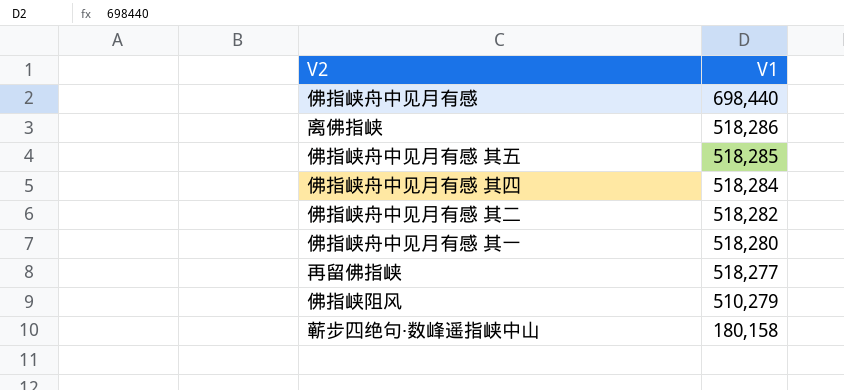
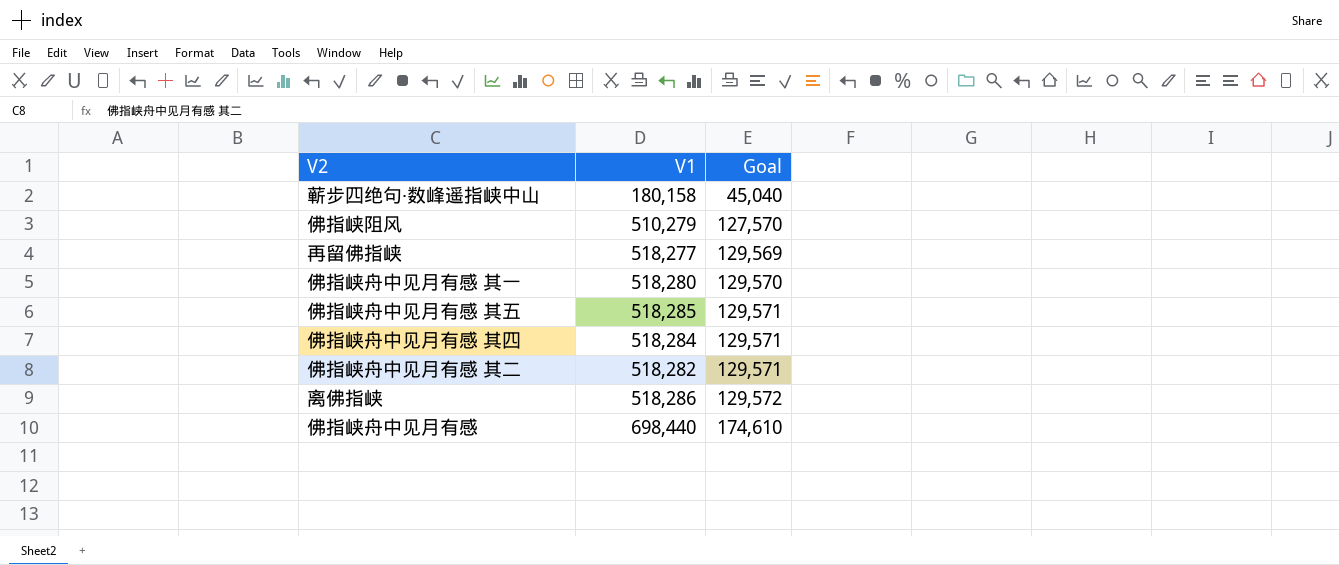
row order: V1 descending -> Goal ascending
column Goal | formula: none -> [V1] * 0.25

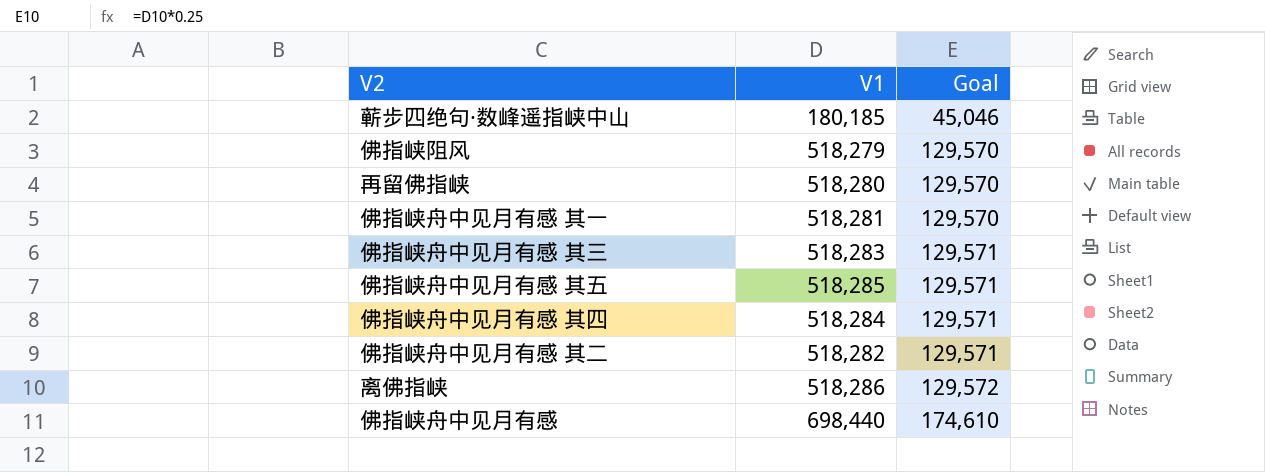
蕲步四绝句·数峰遥指峡中山 | V1: 180,158 -> 180,185
蕲步四绝句·数峰遥指峡中山 | Goal: 45,040 -> 45,046
佛指峡阻风 | V1: 510,279 -> 518,279
佛指峡阻风 | Goal: 127,570 -> 129,570
再留佛指峡 | V1: 518,277 -> 518,280
再留佛指峡 | Goal: 129,569 -> 129,570
佛指峡舟中见月有感 其一 | V1: 518,280 -> 518,281
row 佛指峡舟中见月有感 其三: none -> 518,283 | 129,571

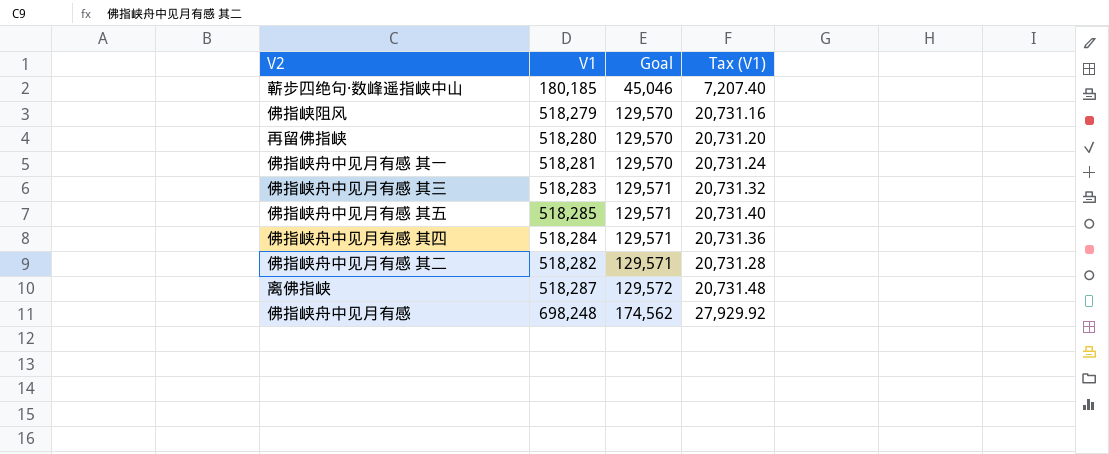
column Tax (V1) | formula: none -> [V1] * 0.04
离佛指峡 | V1: 518,286 -> 518,287
佛指峡舟中见月有感 | V1: 698,440 -> 698,248
佛指峡舟中见月有感 | Goal: 174,610 -> 174,562

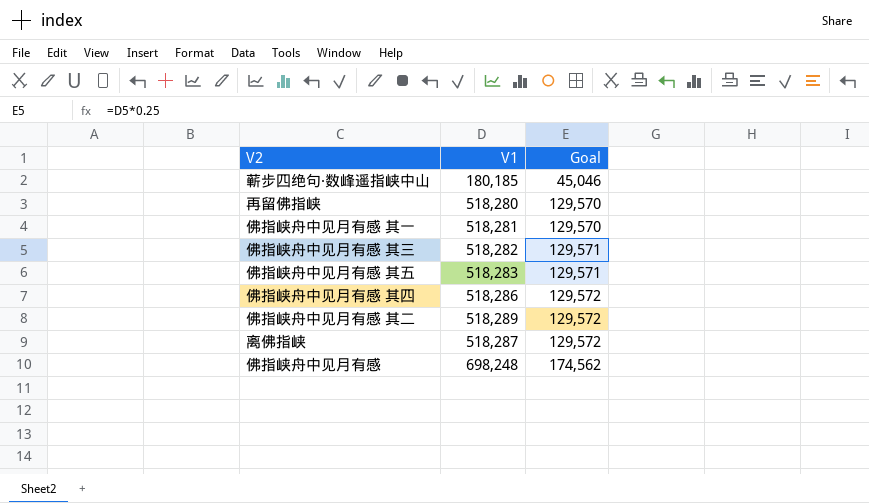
column Tax (V1) | formula: [V1] * 0.04 -> none
row 佛指峡阻风: 518,279 | 129,570 | 20,731.16 -> none
佛指峡舟中见月有感 其三 | V1: 518,283 -> 518,282
佛指峡舟中见月有感 其五 | V1: 518,285 -> 518,283
佛指峡舟中见月有感 其四 | V1: 518,284 -> 518,286
佛指峡舟中见月有感 其四 | Goal: 129,571 -> 129,572
佛指峡舟中见月有感 其二 | V1: 518,282 -> 518,289
佛指峡舟中见月有感 其二 | Goal: 129,571 -> 129,572

